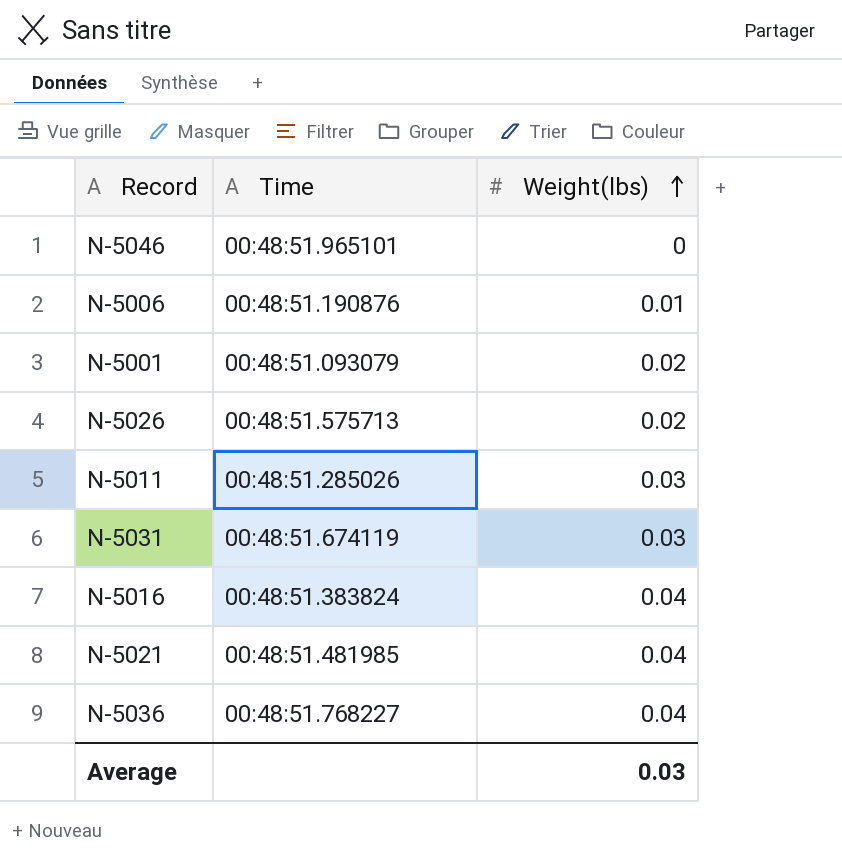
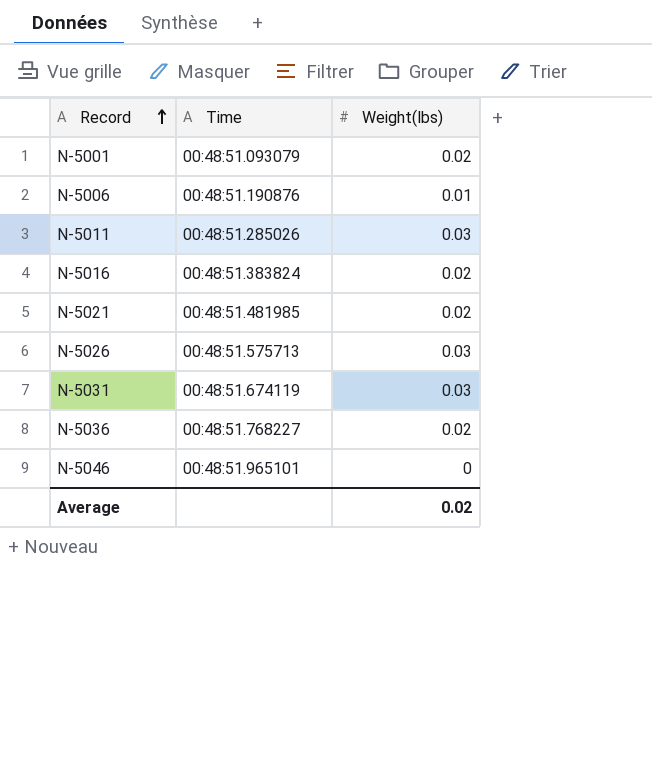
row order: Weight(lbs) ascending -> Record ascending
N-5016 | Weight(lbs): 0.04 -> 0.02
N-5021 | Weight(lbs): 0.04 -> 0.02
N-5026 | Weight(lbs): 0.02 -> 0.03
N-5036 | Weight(lbs): 0.04 -> 0.02
Average | Weight(lbs): 0.03 -> 0.02

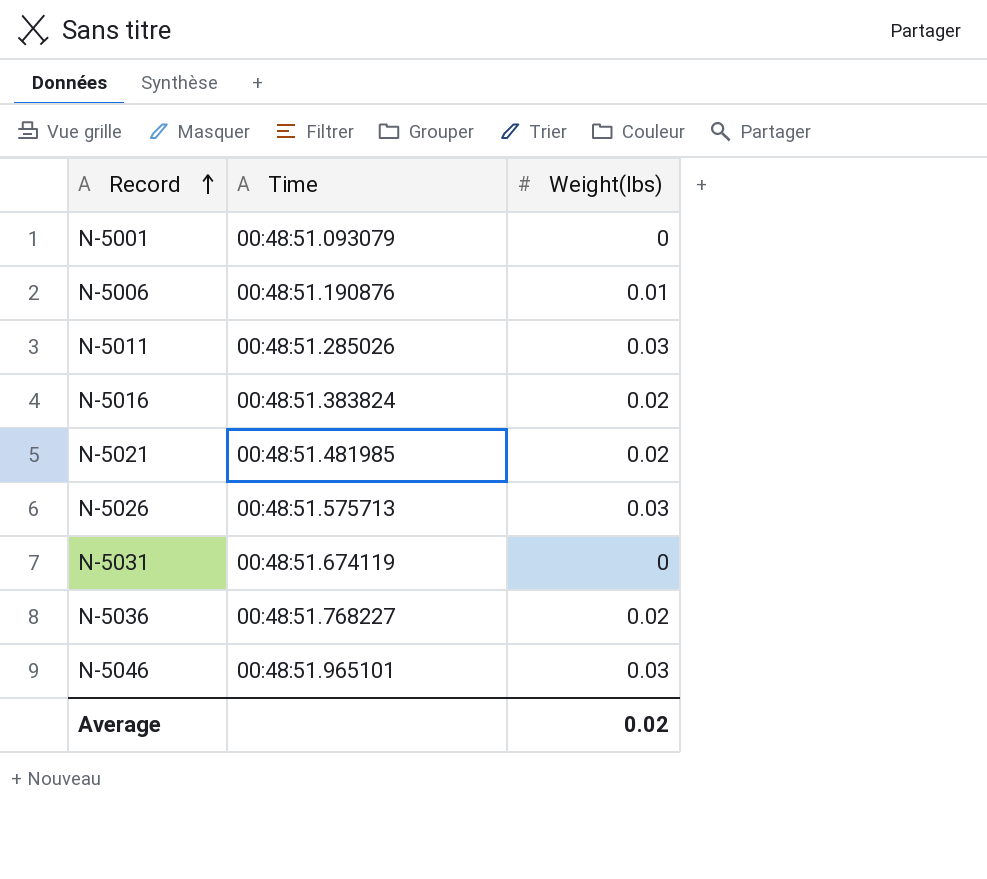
N-5001 | Weight(lbs): 0.02 -> 0
N-5031 | Weight(lbs): 0.03 -> 0
N-5046 | Weight(lbs): 0 -> 0.03

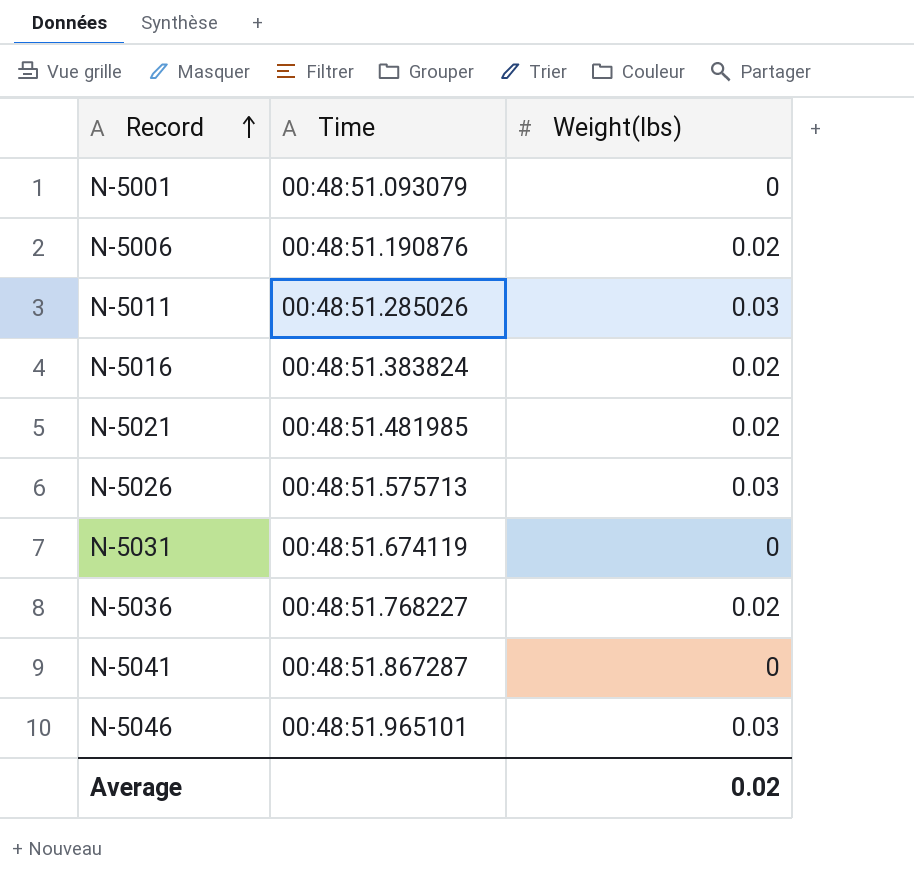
N-5006 | Weight(lbs): 0.01 -> 0.02
row N-5041: none -> 00:48:51.867287 | 0

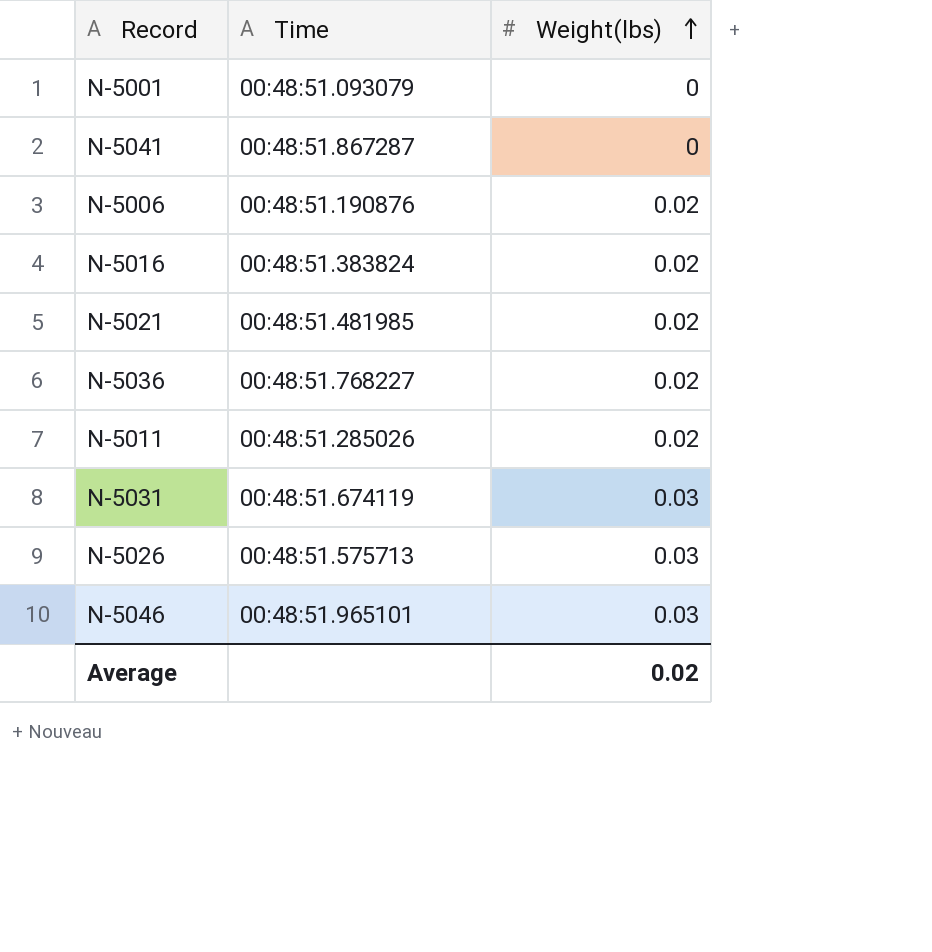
row order: Record ascending -> Weight(lbs) ascending
N-5011 | Weight(lbs): 0.03 -> 0.02
N-5031 | Weight(lbs): 0 -> 0.03

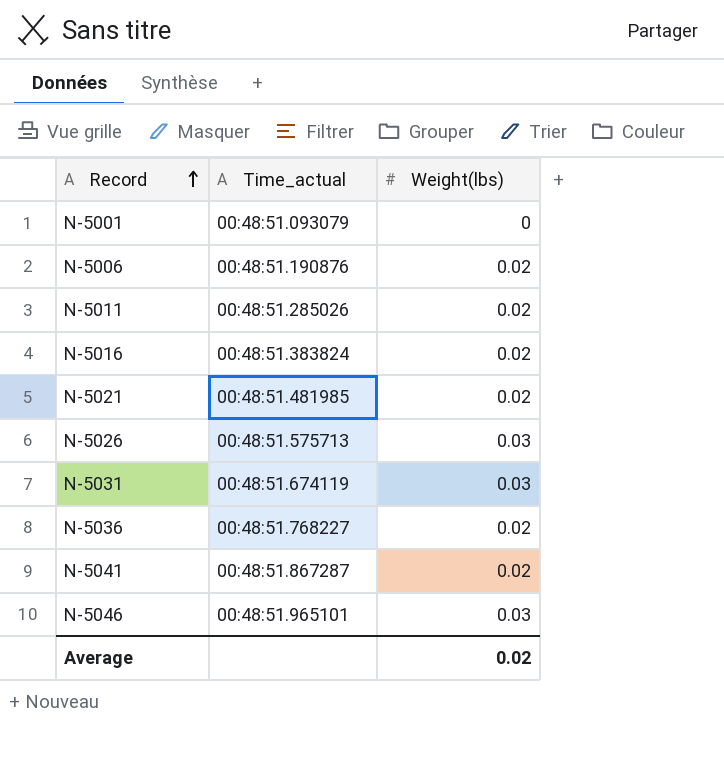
row order: Weight(lbs) ascending -> Record ascending
column name: Time -> Time_actual
N-5041 | Weight(lbs): 0 -> 0.02

